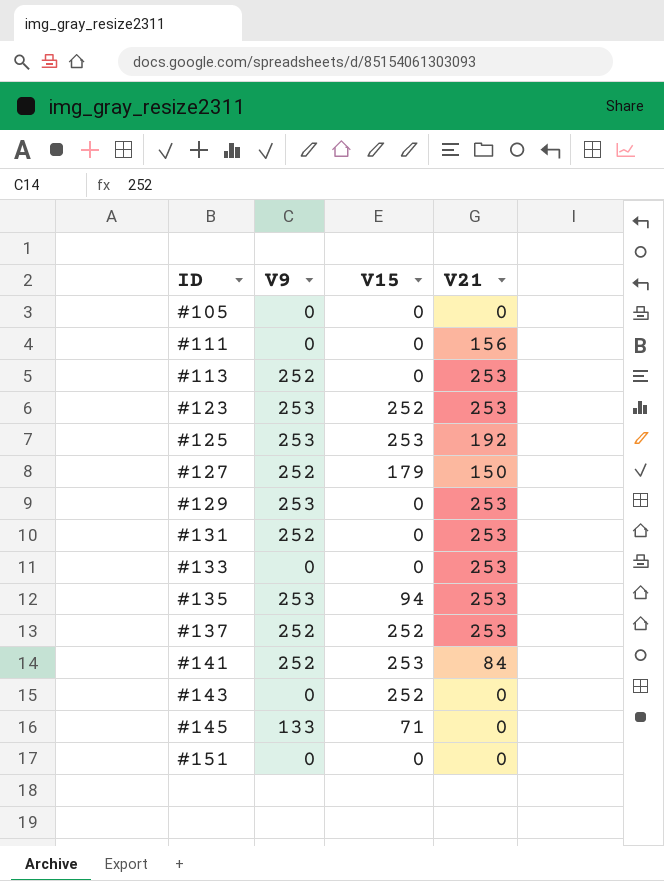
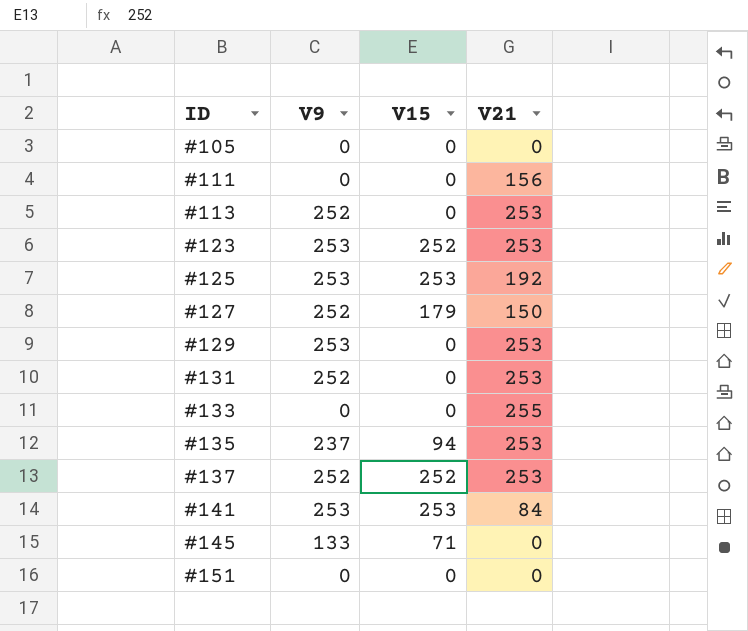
row #143: 0 | 252 | 0 -> none
#133 | V21: 253 -> 255
#135 | V9: 253 -> 237
#141 | V9: 252 -> 253

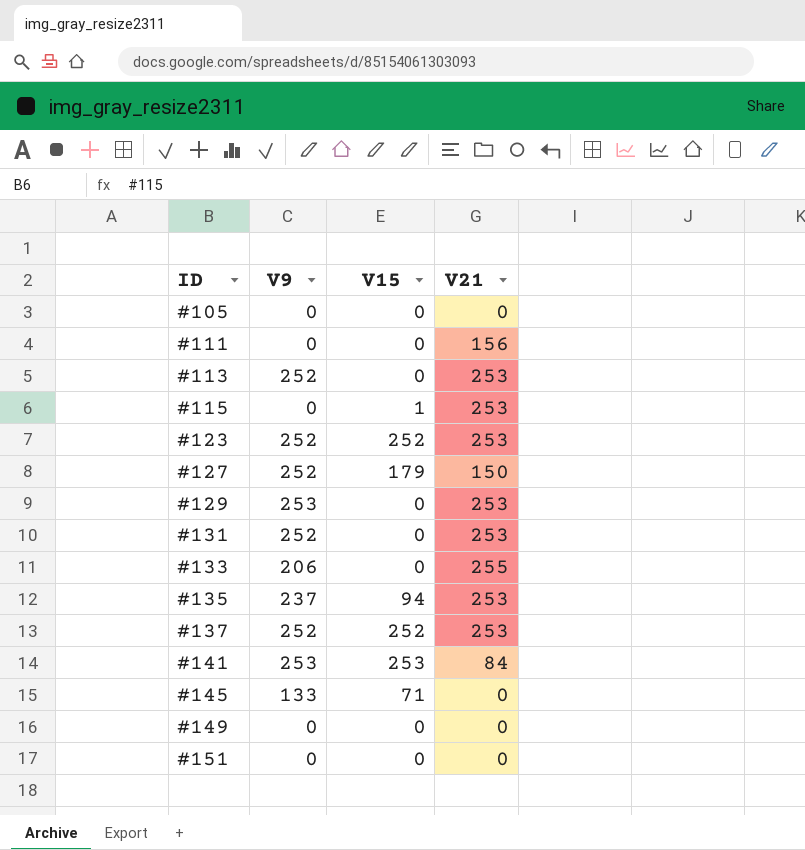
row #125: 253 | 253 | 192 -> none
row #115: none -> 0 | 1 | 253
#123 | V9: 253 -> 252
#133 | V9: 0 -> 206
row #149: none -> 0 | 0 | 0

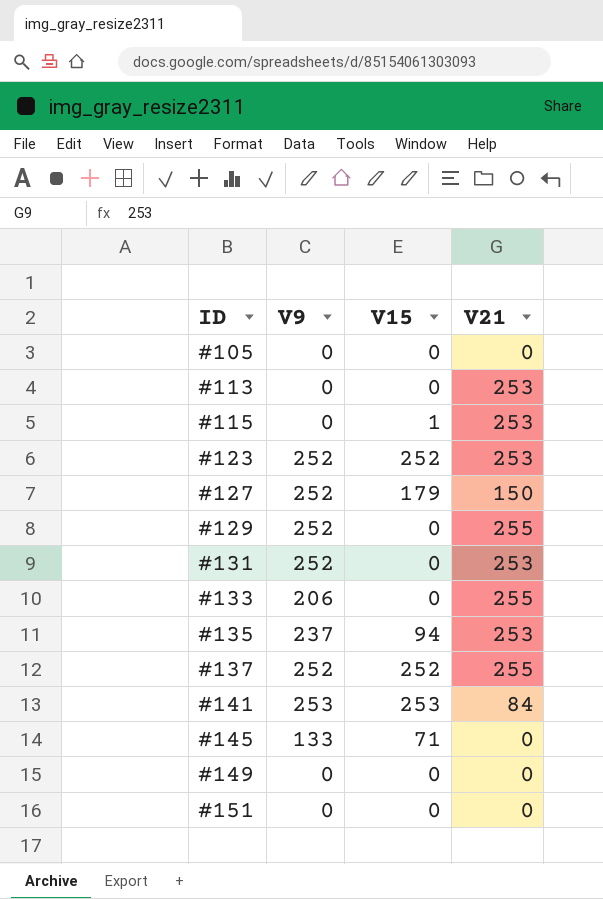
row #111: 0 | 0 | 156 -> none
#113 | V9: 252 -> 0
#129 | V9: 253 -> 252
#129 | V21: 253 -> 255
#137 | V21: 253 -> 255

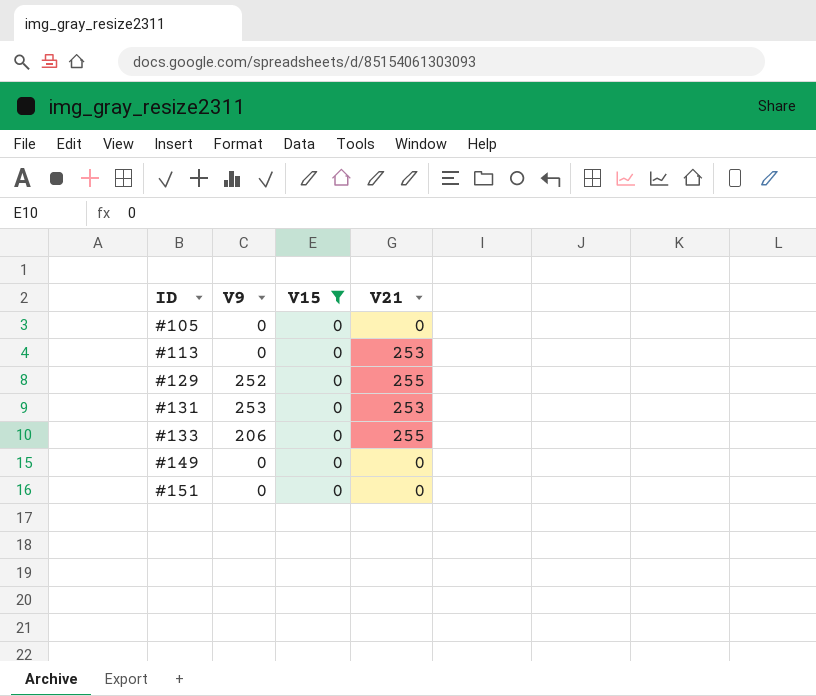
filter: none -> V15 = 0
#131 | V9: 252 -> 253

